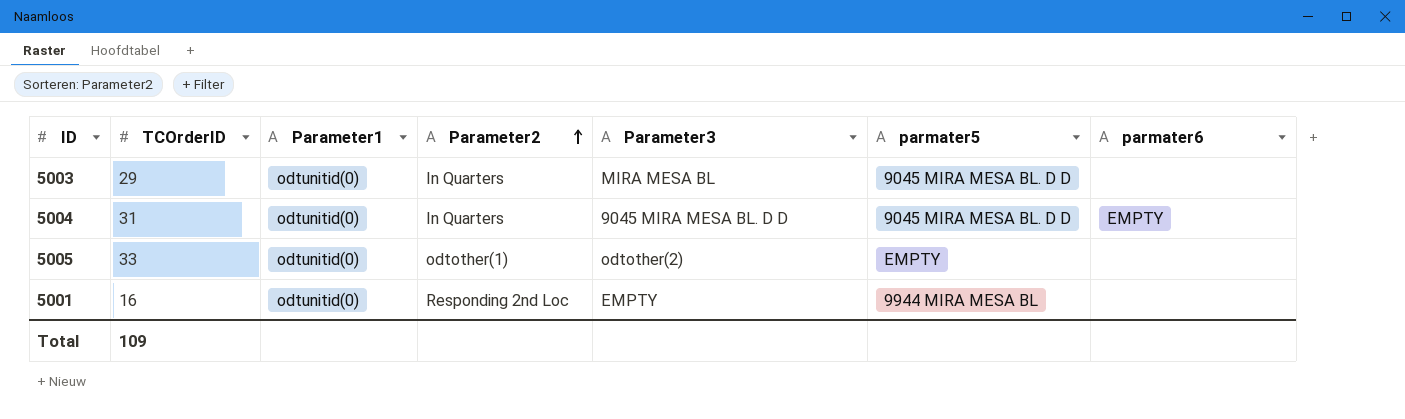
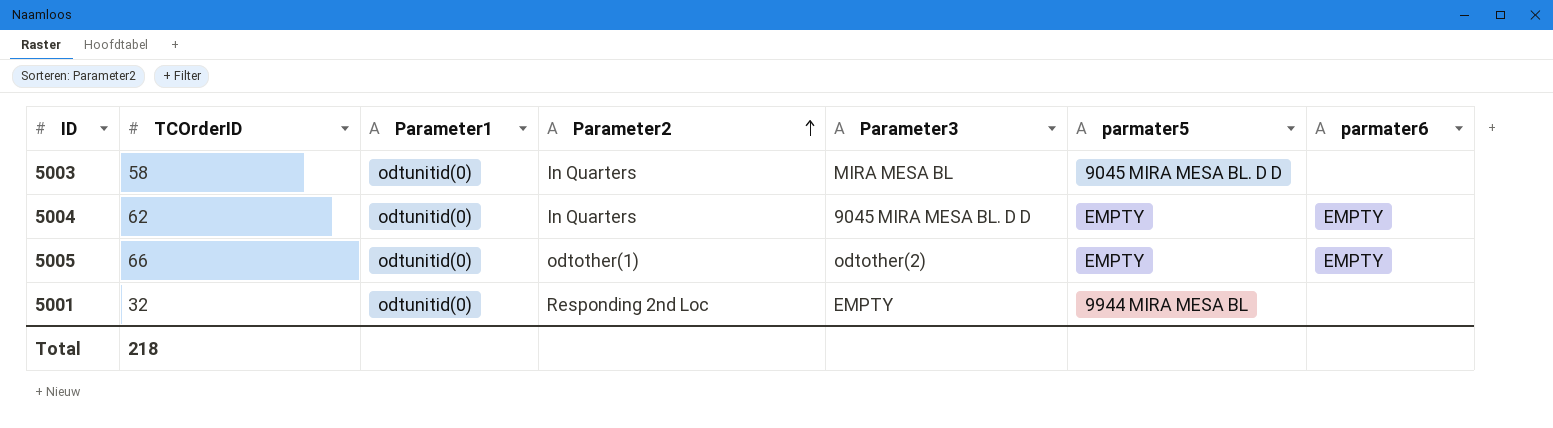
5003 | TCOrderID: 29 -> 58
5004 | TCOrderID: 31 -> 62
5004 | parmater5: 9045 MIRA MESA BL. D D -> EMPTY
5005 | TCOrderID: 33 -> 66
5005 | parmater6: none -> EMPTY
5001 | TCOrderID: 16 -> 32
Total | TCOrderID: 109 -> 218

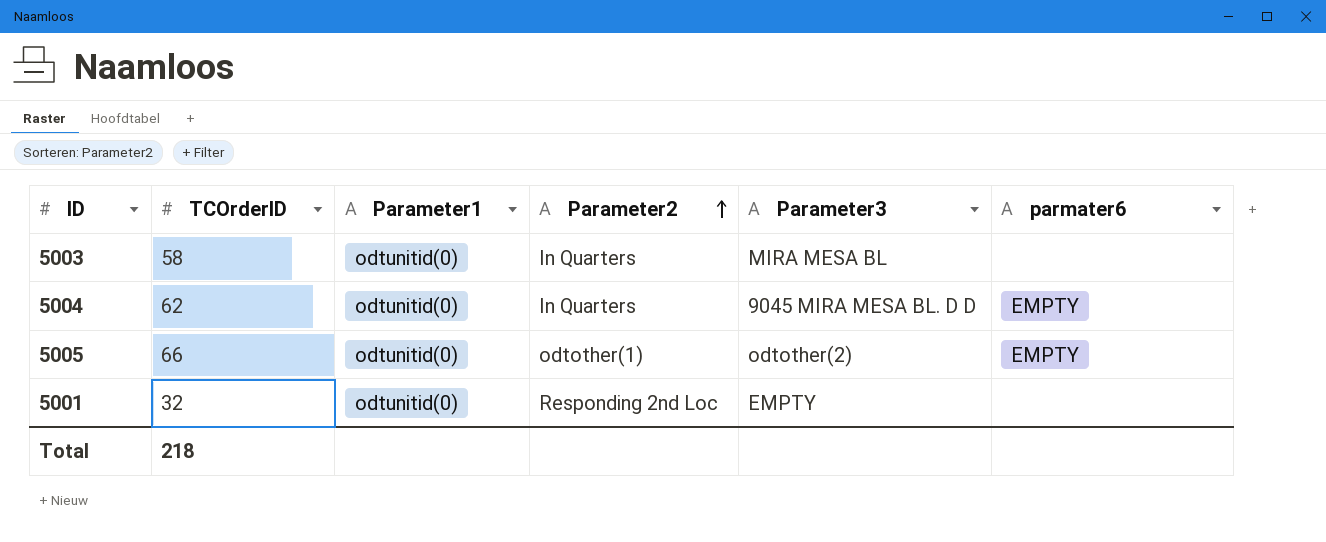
column parmater5 | position: 6 -> none

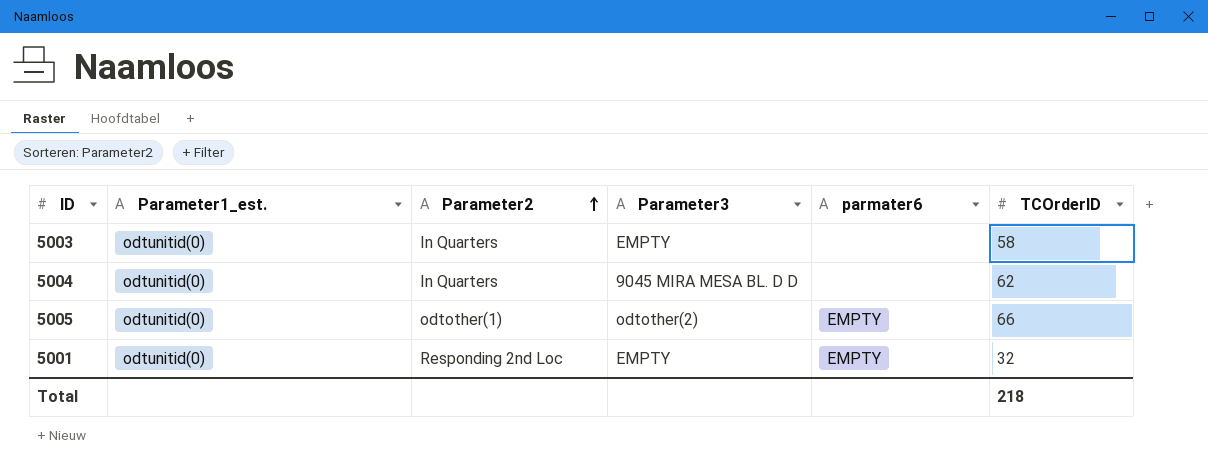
column name: Parameter1 -> Parameter1_est.
column TCOrderID | position: 2 -> 6
5003 | Parameter3: MIRA MESA BL -> EMPTY
5004 | parmater6: EMPTY -> none
5001 | parmater6: none -> EMPTY

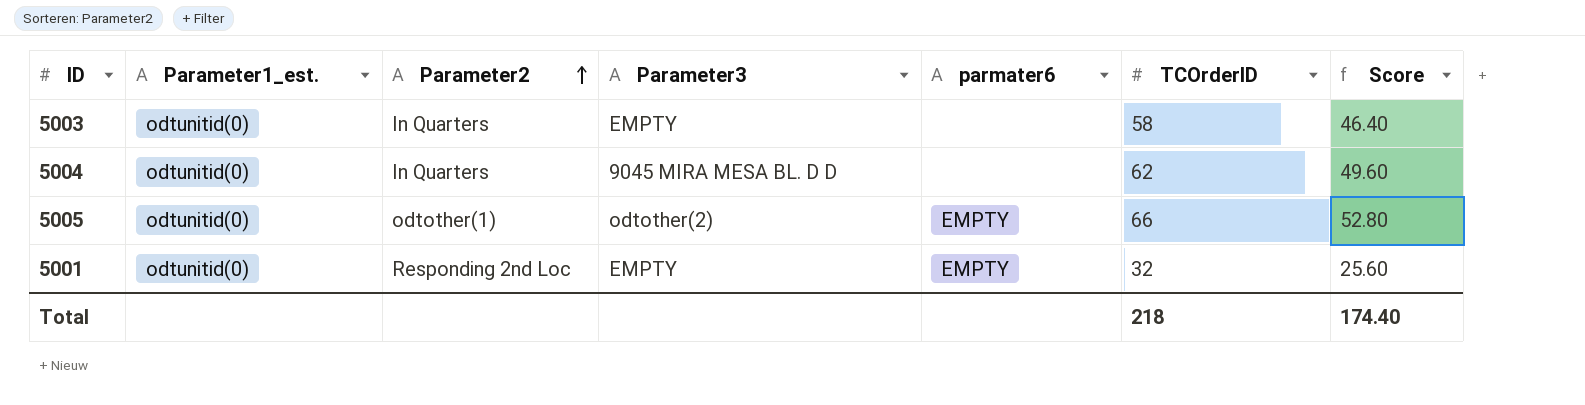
column Score | formula: none -> [TCOrderID] * 0.8

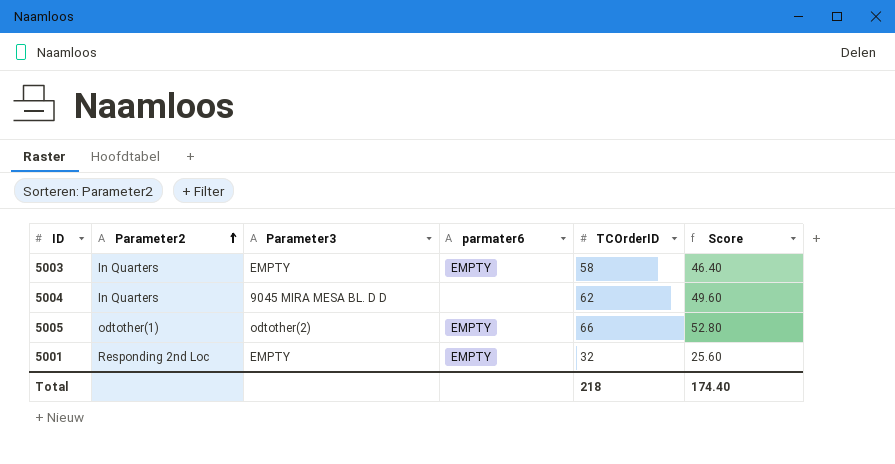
column Parameter1_est. | position: 2 -> none
5003 | parmater6: none -> EMPTY

